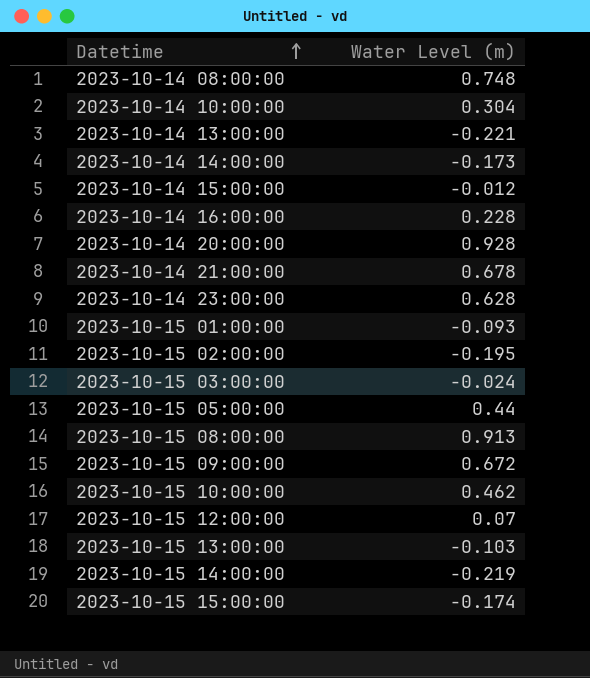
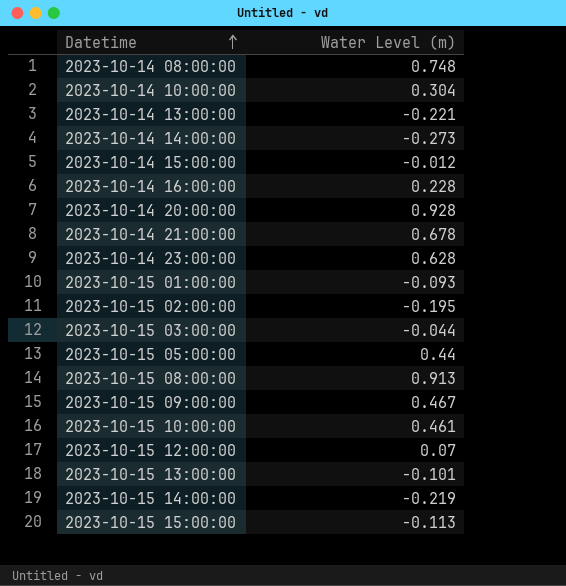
2023-10-14 14:00:00 | Water Level (m): -0.173 -> -0.273
2023-10-15 03:00:00 | Water Level (m): -0.024 -> -0.044
2023-10-15 09:00:00 | Water Level (m): 0.672 -> 0.467
2023-10-15 10:00:00 | Water Level (m): 0.462 -> 0.461
2023-10-15 13:00:00 | Water Level (m): -0.103 -> -0.101
2023-10-15 15:00:00 | Water Level (m): -0.174 -> -0.113

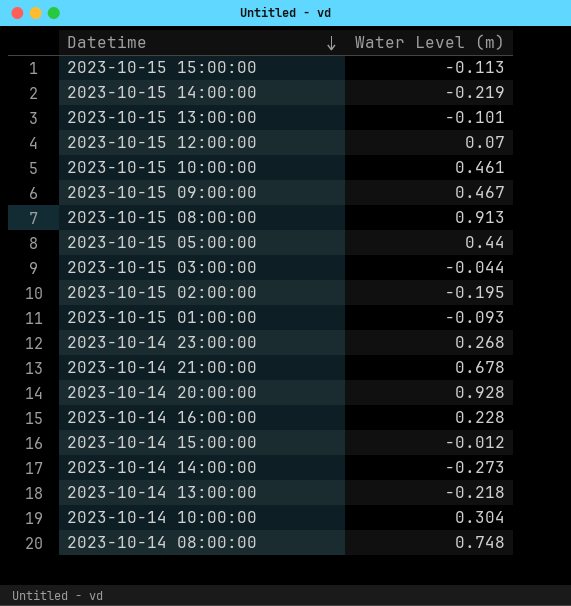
row order: Datetime ascending -> Datetime descending
2023-10-14 23:00:00 | Water Level (m): 0.628 -> 0.268
2023-10-14 13:00:00 | Water Level (m): -0.221 -> -0.218

